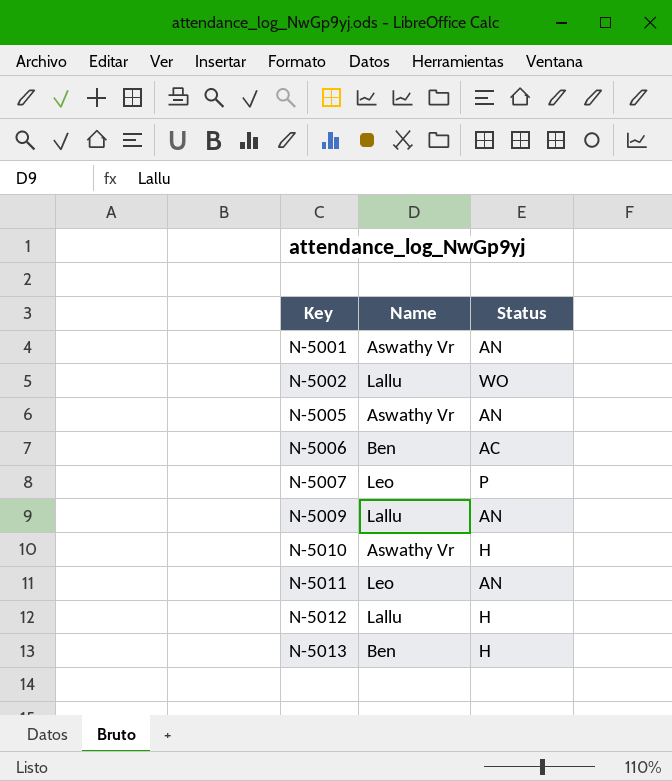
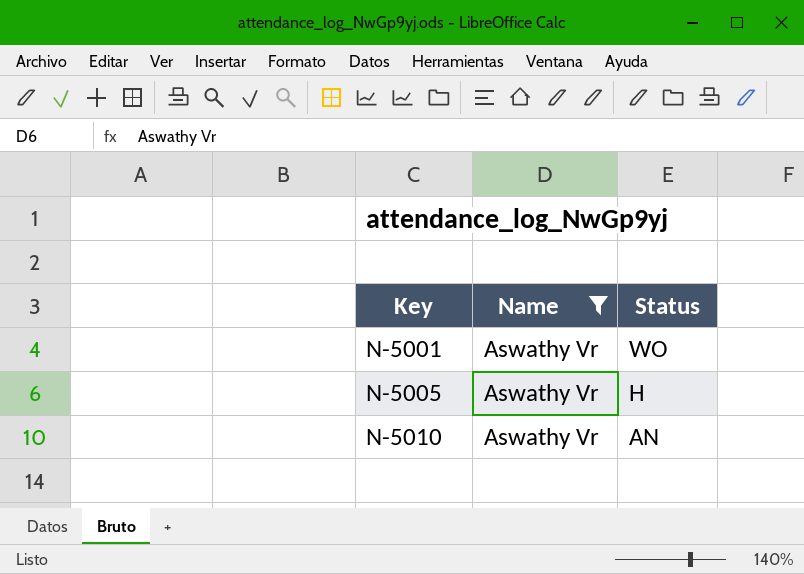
filter: none -> Name = Aswathy Vr
N-5001 | Status: AN -> WO
N-5005 | Status: AN -> H
N-5010 | Status: H -> AN

